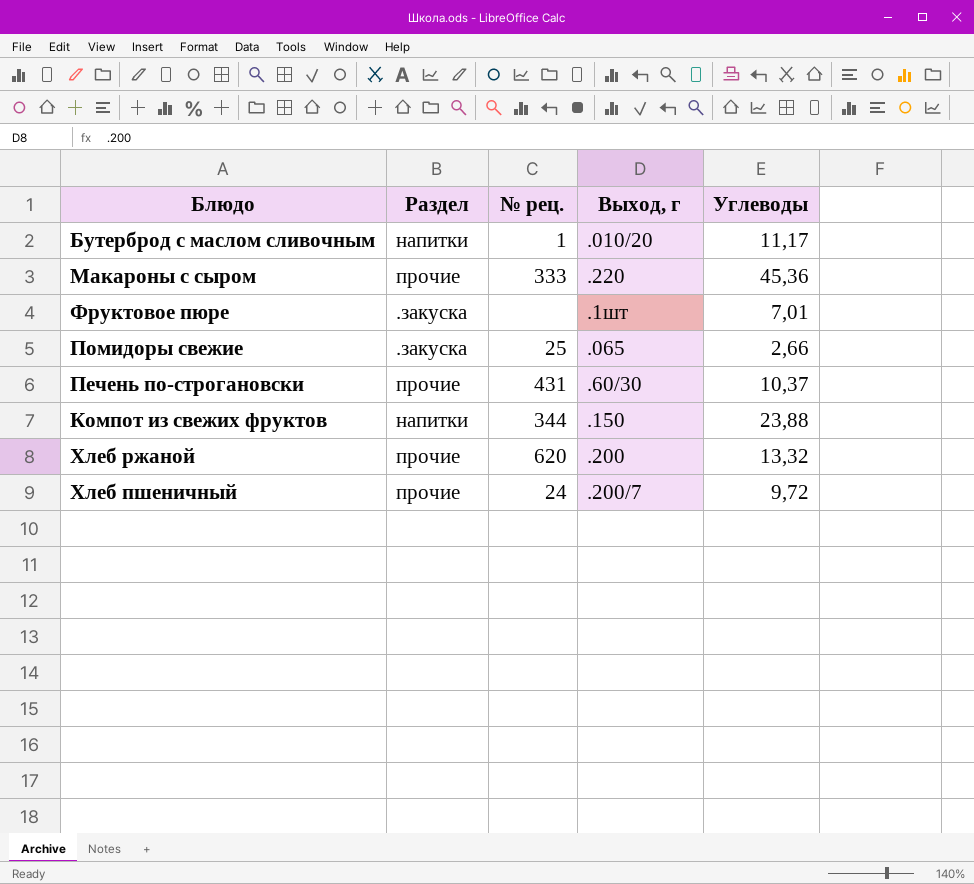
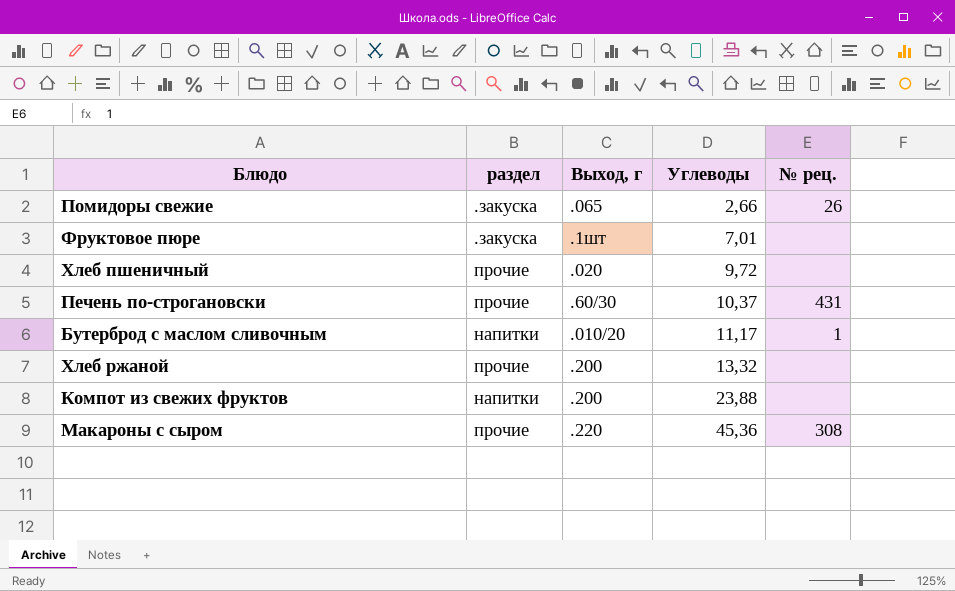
row order: none -> Углеводы ascending
column name: Раздел -> раздел
column № рец. | position: 3 -> 5
Помидоры свежие | № рец.: 25 -> 26
Хлеб пшеничный | Выход, г: .200/7 -> .020
Хлеб пшеничный | № рец.: 24 -> none
Хлеб ржаной | № рец.: 620 -> none
Компот из свежих фруктов | Выход, г: .150 -> .200
Компот из свежих фруктов | № рец.: 344 -> none
Макароны с сыром | № рец.: 333 -> 308

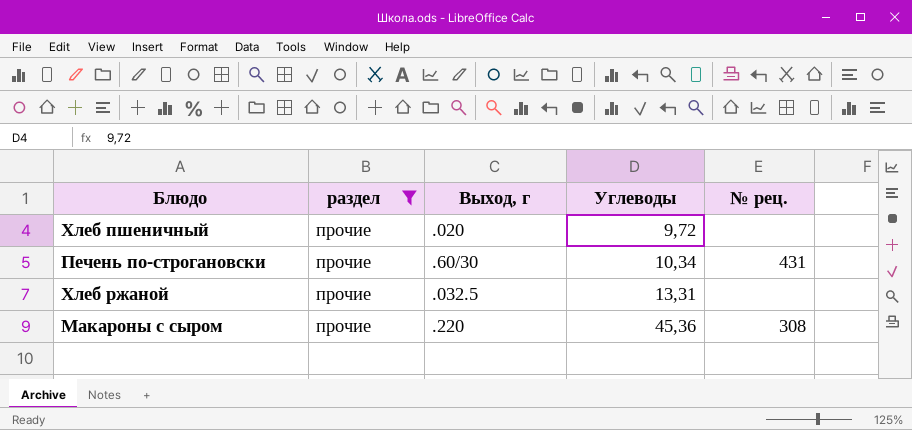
filter: none -> раздел = прочие
Печень по-строгановски | Углеводы: 10,37 -> 10,34
Хлеб ржаной | Выход, г: .200 -> .032.5
Хлеб ржаной | Углеводы: 13,32 -> 13,31

